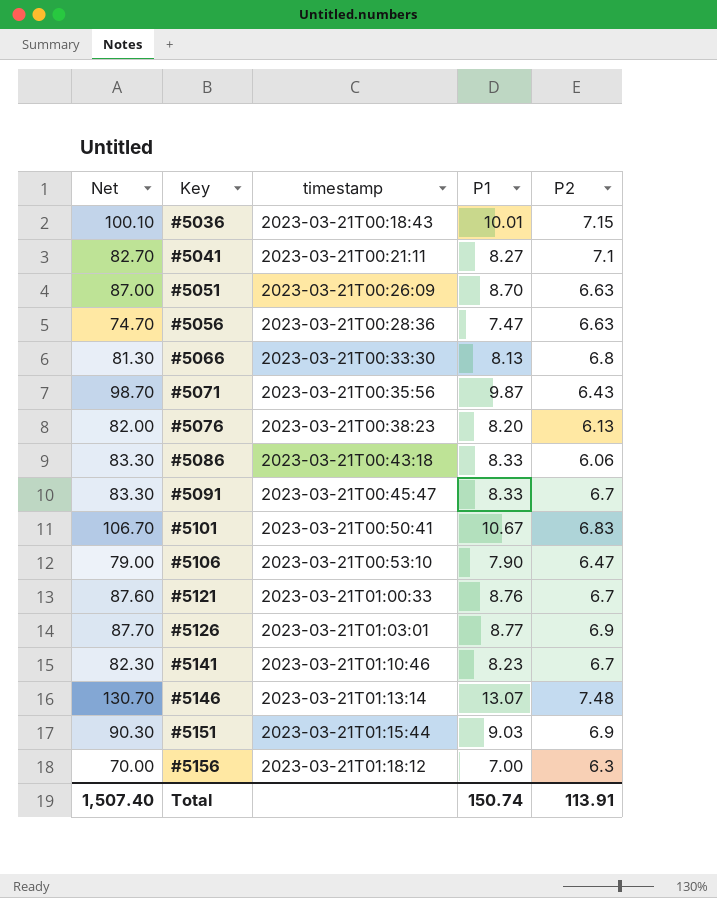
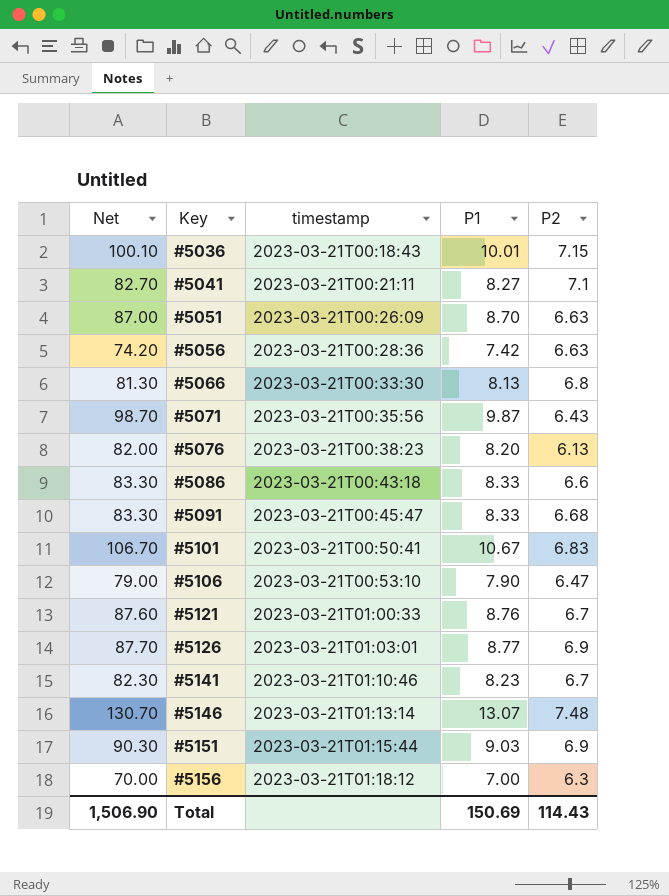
#5056 | Net: 74.70 -> 74.20
#5056 | P1: 7.47 -> 7.42
#5086 | P2: 6.06 -> 6.6
#5091 | P2: 6.7 -> 6.68
Total | Net: 1,507.40 -> 1,506.90
Total | P1: 150.74 -> 150.69
Total | P2: 113.91 -> 114.43

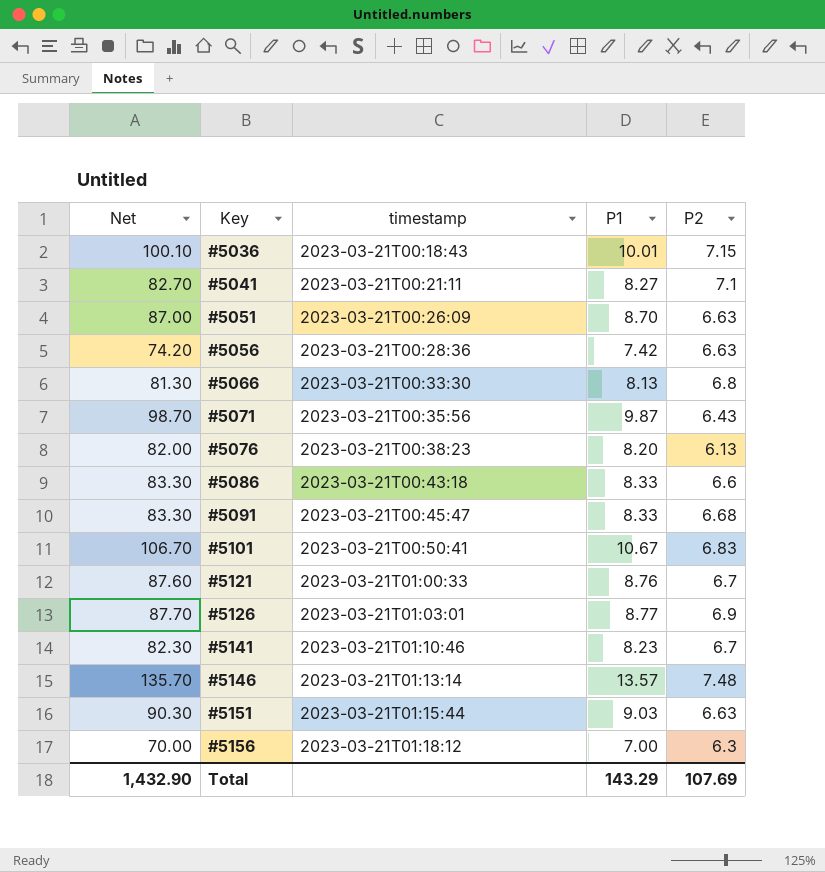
row #5106: 79.00 | 2023-03-21T00:53:10 | 7.90 | 6.47 -> none
#5146 | Net: 130.70 -> 135.70
#5146 | P1: 13.07 -> 13.57
#5151 | P2: 6.9 -> 6.63
Total | Net: 1,506.90 -> 1,432.90
Total | P1: 150.69 -> 143.29
Total | P2: 114.43 -> 107.69

